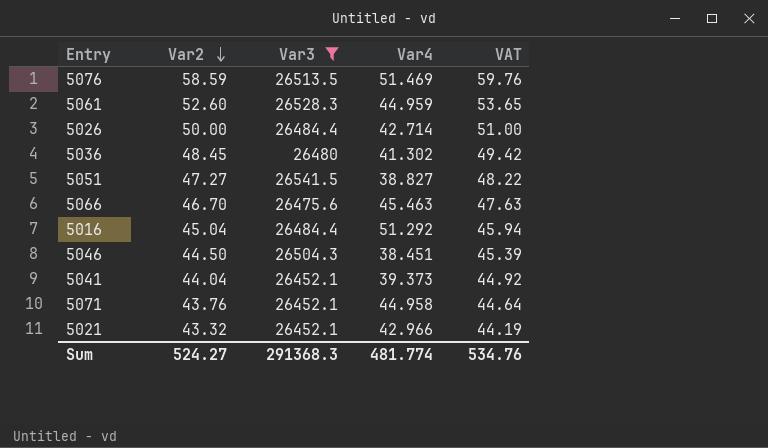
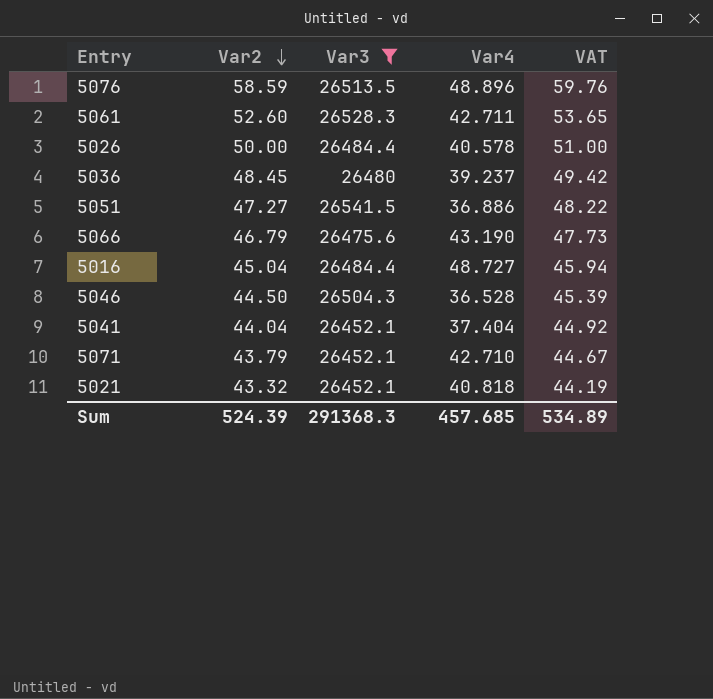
5076 | Var4: 51.469 -> 48.896
5061 | Var4: 44.959 -> 42.711
5026 | Var4: 42.714 -> 40.578
5036 | Var4: 41.302 -> 39.237
5051 | Var4: 38.827 -> 36.886
5066 | Var2: 46.70 -> 46.79
5066 | Var4: 45.463 -> 43.190
5066 | VAT: 47.63 -> 47.73
5016 | Var4: 51.292 -> 48.727
5046 | Var4: 38.451 -> 36.528
5041 | Var4: 39.373 -> 37.404
5071 | Var2: 43.76 -> 43.79
5071 | Var4: 44.958 -> 42.710
5071 | VAT: 44.64 -> 44.67
5021 | Var4: 42.966 -> 40.818
Sum | Var2: 524.27 -> 524.39
Sum | Var4: 481.774 -> 457.685
Sum | VAT: 534.76 -> 534.89

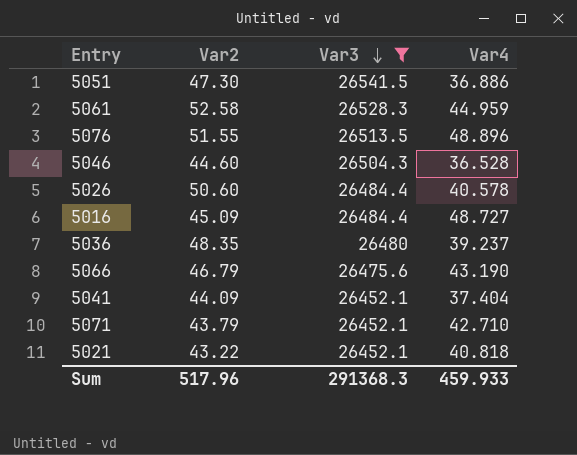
row order: Var2 descending -> Var3 descending
column VAT | formula: [Var2] * 1.02 -> none
5051 | Var2: 47.27 -> 47.30
5061 | Var2: 52.60 -> 52.58
5061 | Var4: 42.711 -> 44.959
5076 | Var2: 58.59 -> 51.55
5046 | Var2: 44.50 -> 44.60
5026 | Var2: 50.00 -> 50.60
5016 | Var2: 45.04 -> 45.09
5036 | Var2: 48.45 -> 48.35
5041 | Var2: 44.04 -> 44.09
5021 | Var2: 43.32 -> 43.22
Sum | Var2: 524.39 -> 517.96
Sum | Var4: 457.685 -> 459.933

